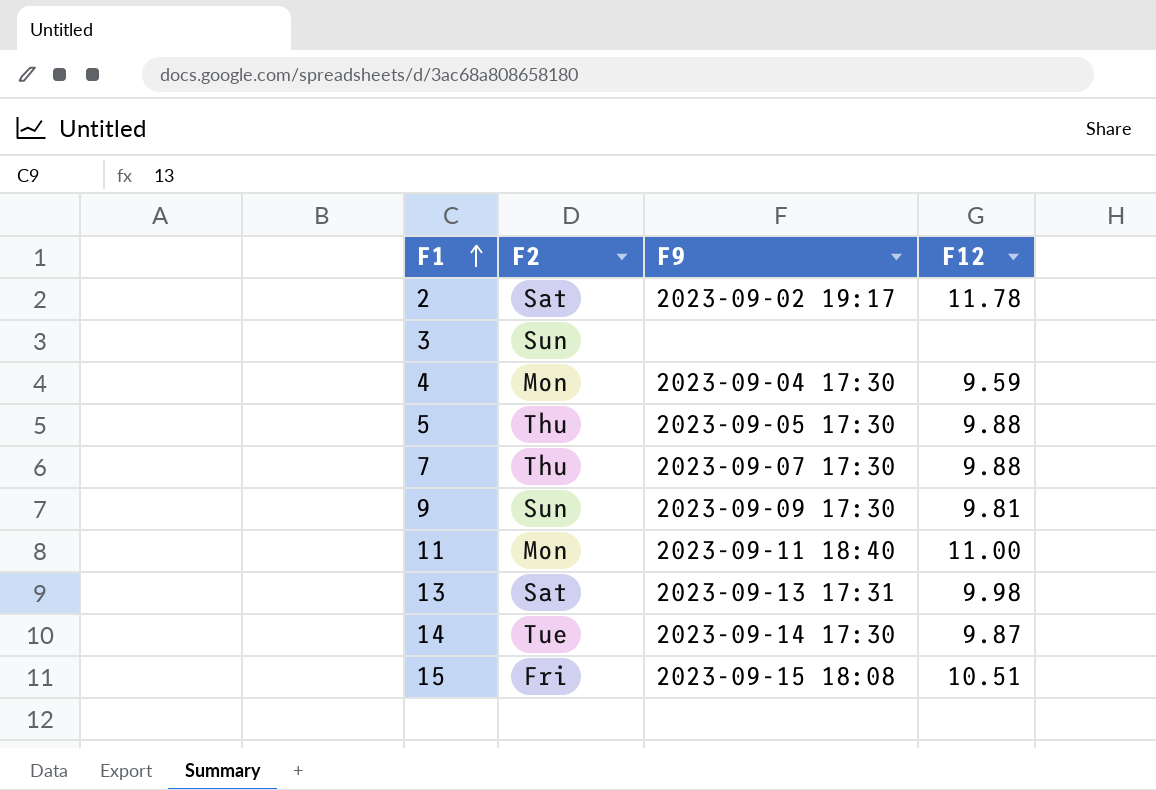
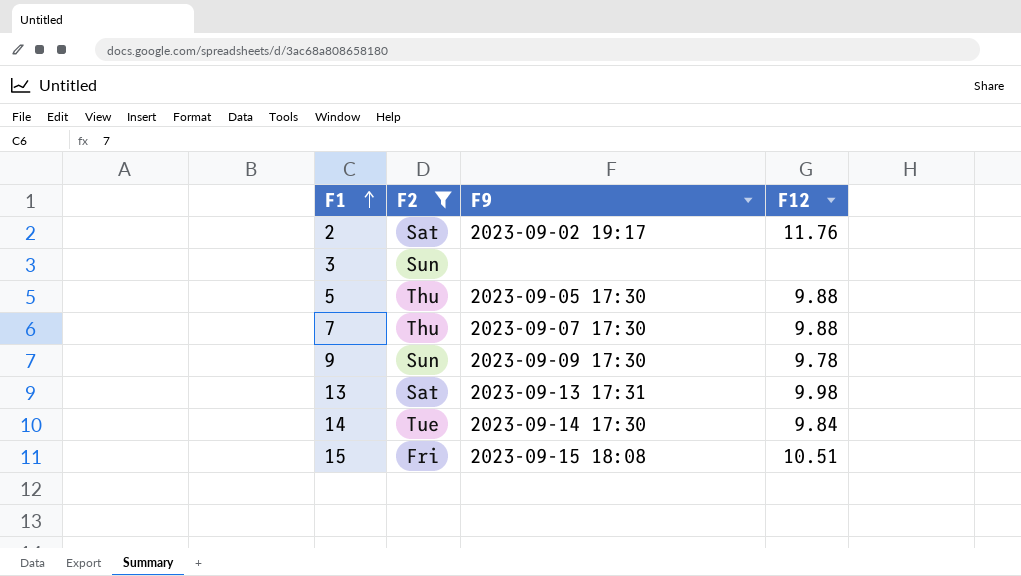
filter: none -> F2 != Mon
2 | F12: 11.78 -> 11.76
9 | F12: 9.81 -> 9.78
14 | F12: 9.87 -> 9.84

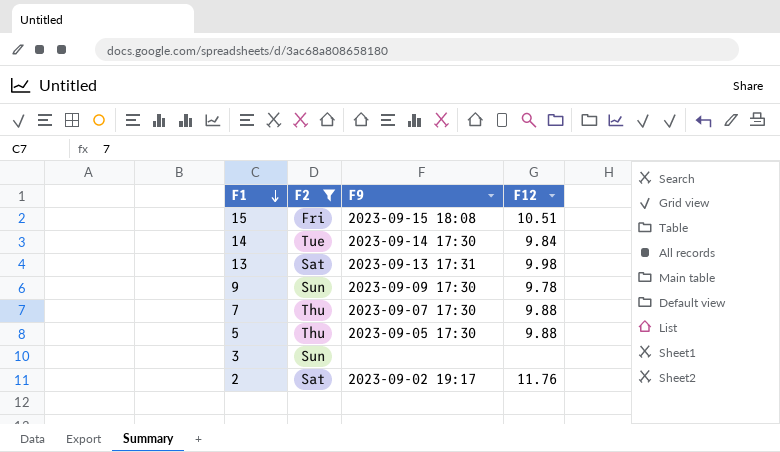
row order: F1 ascending -> F1 descending

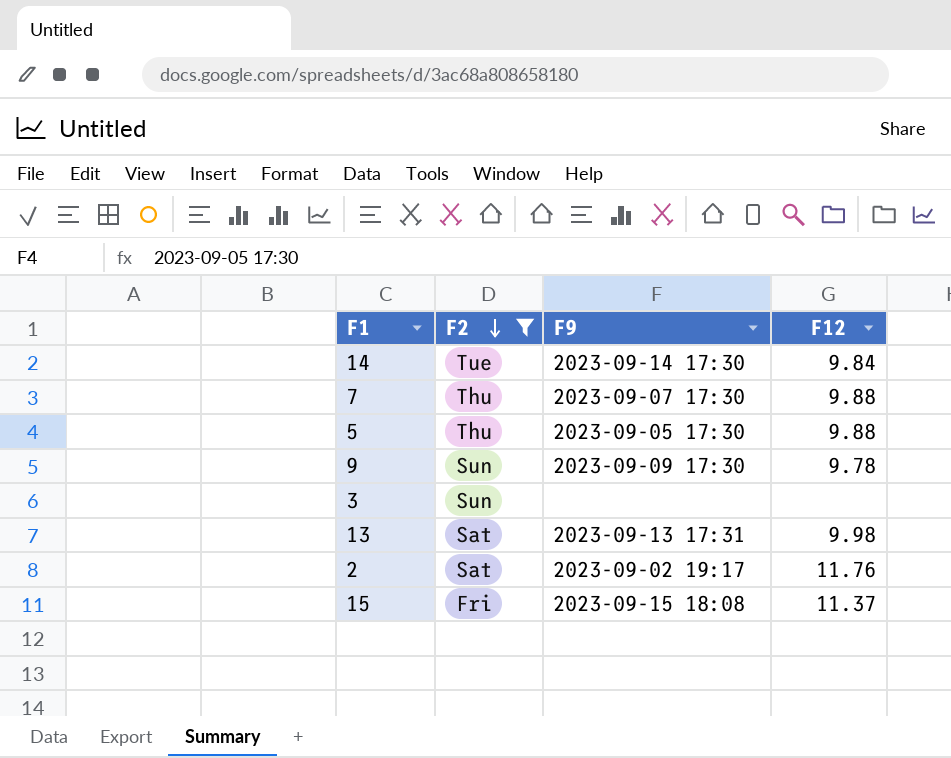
row order: F1 descending -> F2 descending
15 | F12: 10.51 -> 11.37

